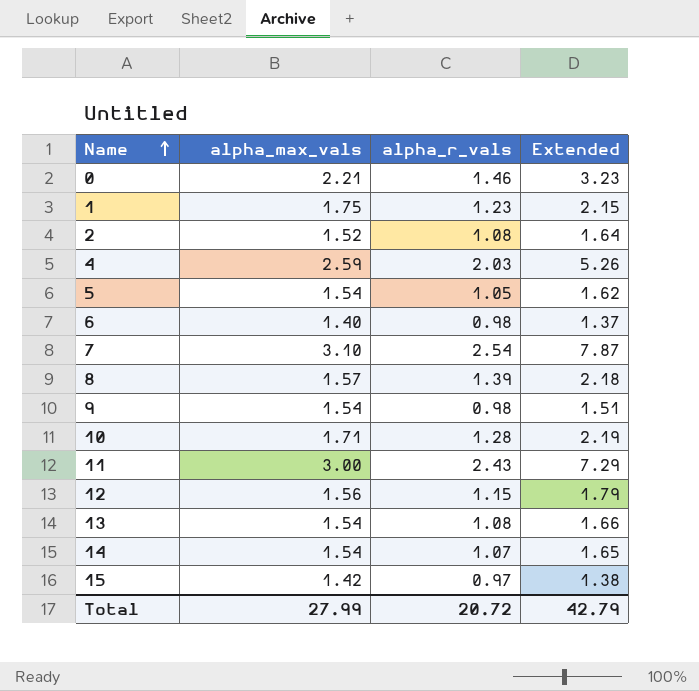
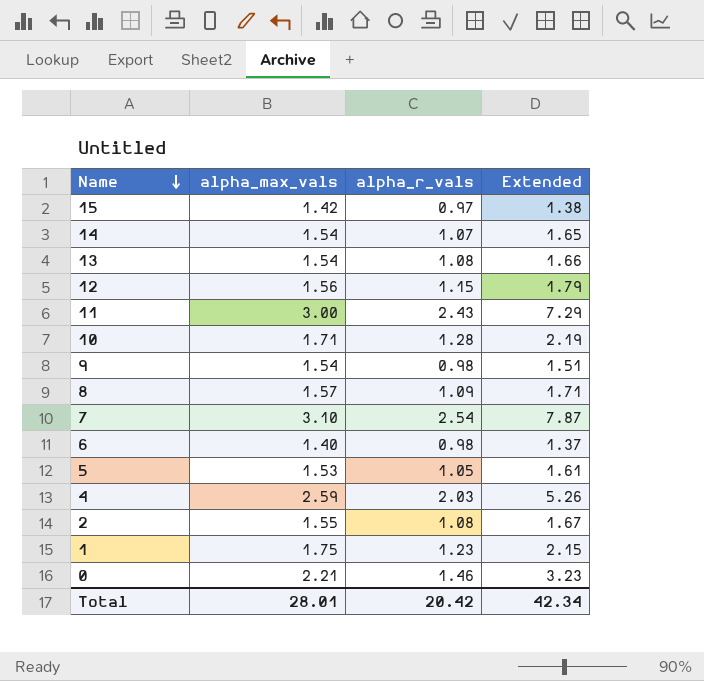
row order: Name ascending -> Name descending
8 | alpha_r_vals: 1.39 -> 1.09
8 | Extended: 2.18 -> 1.71
5 | alpha_max_vals: 1.54 -> 1.53
5 | Extended: 1.62 -> 1.61
2 | alpha_max_vals: 1.52 -> 1.55
2 | Extended: 1.64 -> 1.67
Total | alpha_max_vals: 27.99 -> 28.01
Total | alpha_r_vals: 20.72 -> 20.42
Total | Extended: 42.79 -> 42.34

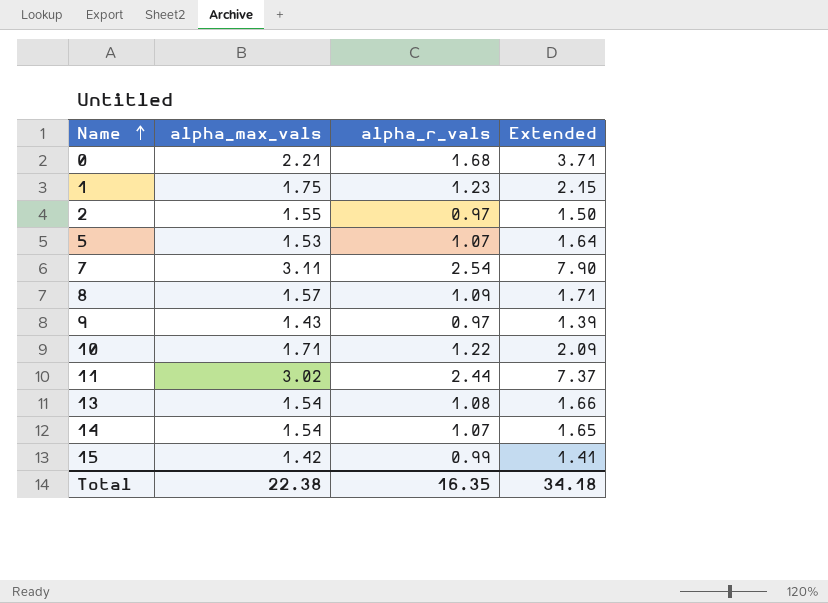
row order: Name descending -> Name ascending
row 12: 1.56 | 1.15 | 1.79 -> none
row 6: 1.40 | 0.98 | 1.37 -> none
row 4: 2.59 | 2.03 | 5.26 -> none
0 | alpha_r_vals: 1.46 -> 1.68
0 | Extended: 3.23 -> 3.71
2 | alpha_r_vals: 1.08 -> 0.97
2 | Extended: 1.67 -> 1.50
5 | alpha_r_vals: 1.05 -> 1.07
5 | Extended: 1.61 -> 1.64
7 | alpha_max_vals: 3.10 -> 3.11
7 | Extended: 7.87 -> 7.90
9 | alpha_max_vals: 1.54 -> 1.43
9 | alpha_r_vals: 0.98 -> 0.97
9 | Extended: 1.51 -> 1.39
10 | alpha_r_vals: 1.28 -> 1.22
10 | Extended: 2.19 -> 2.09
11 | alpha_max_vals: 3.00 -> 3.02
11 | alpha_r_vals: 2.43 -> 2.44
11 | Extended: 7.29 -> 7.37
15 | alpha_r_vals: 0.97 -> 0.99
15 | Extended: 1.38 -> 1.41
Total | alpha_max_vals: 28.01 -> 22.38
Total | alpha_r_vals: 20.42 -> 16.35
Total | Extended: 42.34 -> 34.18

